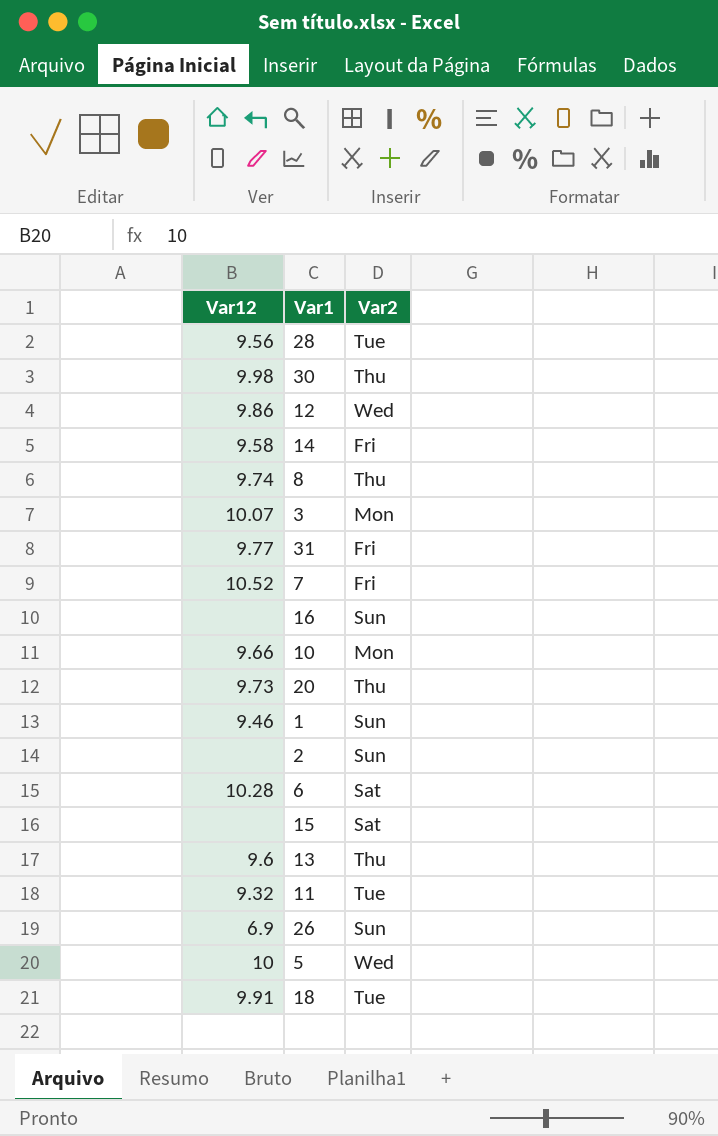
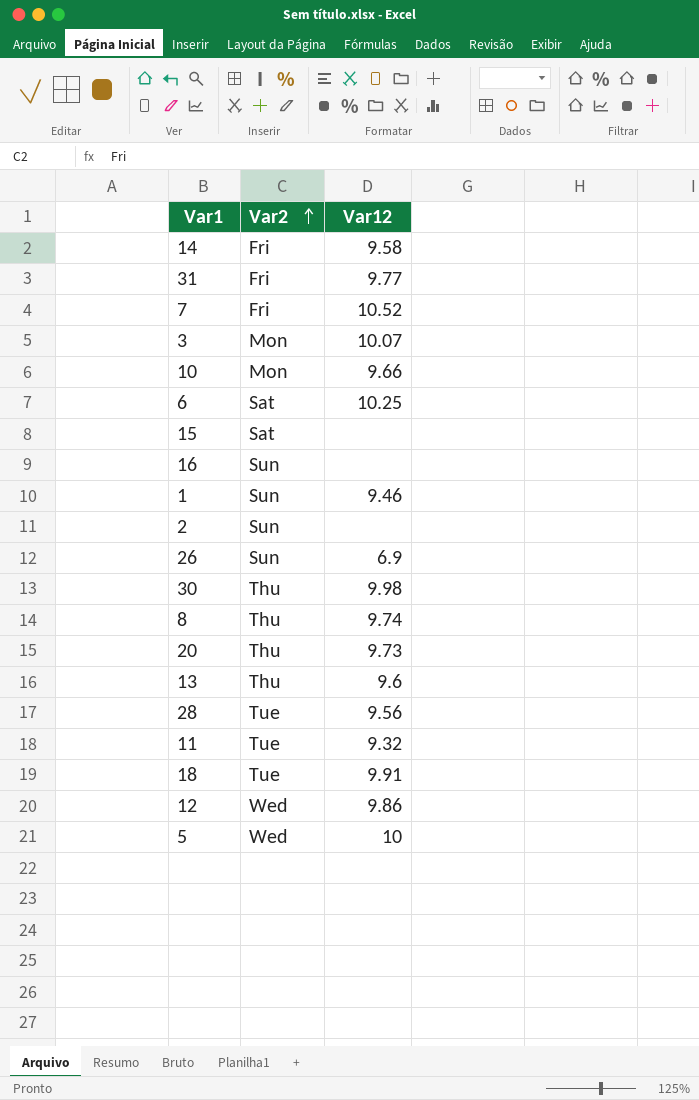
row order: none -> Var2 ascending
column Var12 | position: 1 -> 3
6 | Var12: 10.28 -> 10.25

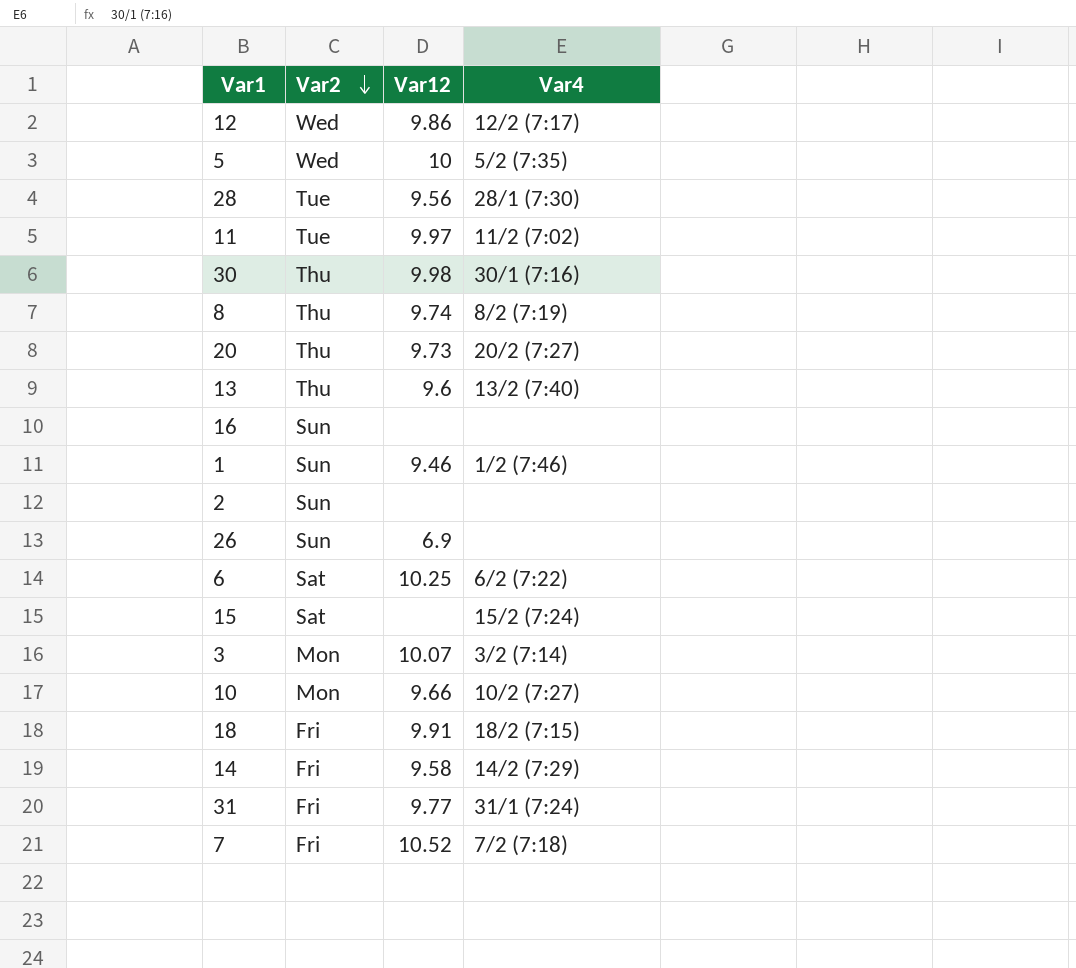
row order: Var2 ascending -> Var2 descending
column Var4 | position: none -> 4
11 | Var12: 9.32 -> 9.97
18 | Var2: Tue -> Fri

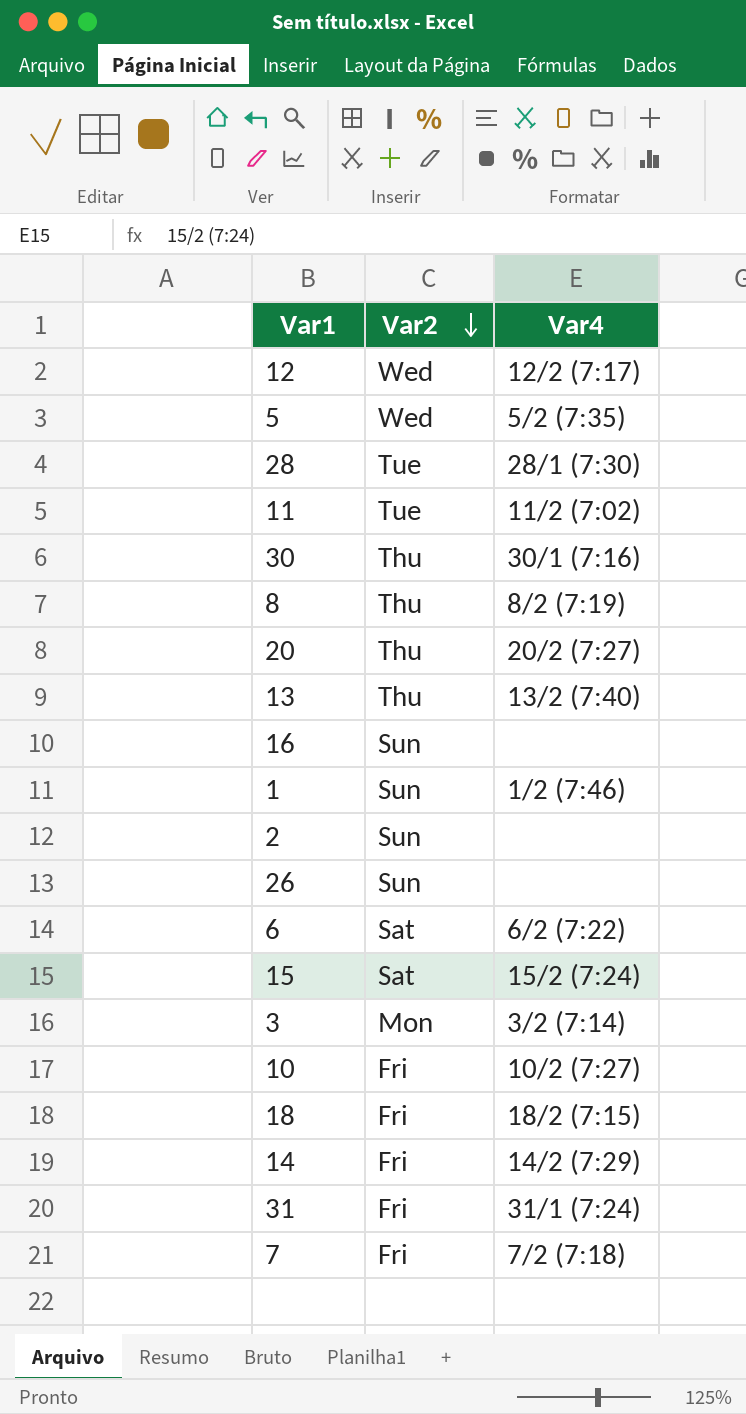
column Var12 | position: 3 -> none
10 | Var2: Mon -> Fri

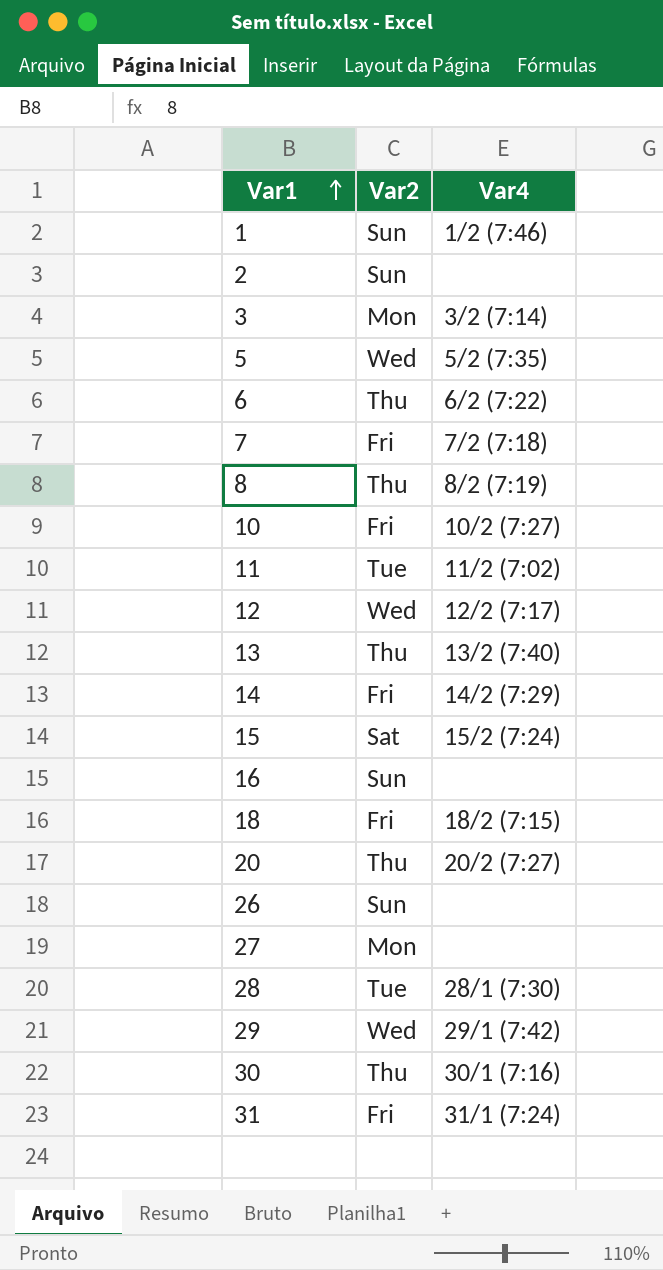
row order: Var2 descending -> Var1 ascending
6 | Var2: Sat -> Thu
row 27: none -> Mon | none
row 29: none -> Wed | 29/1 (7:42)

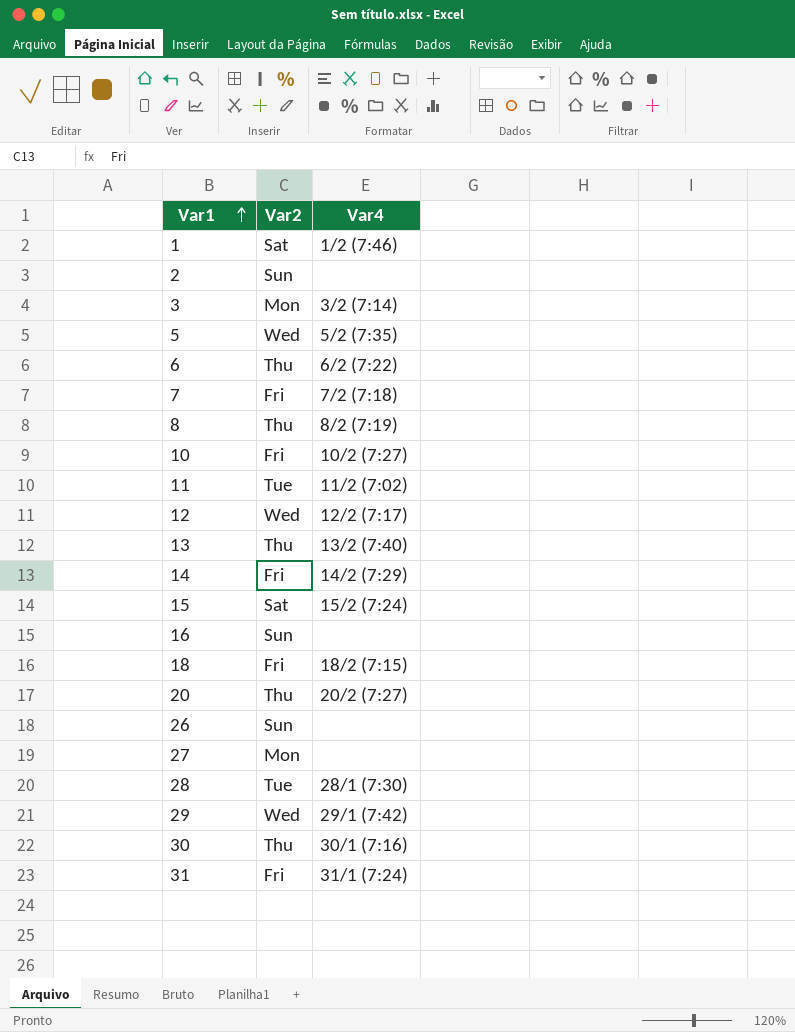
1 | Var2: Sun -> Sat

